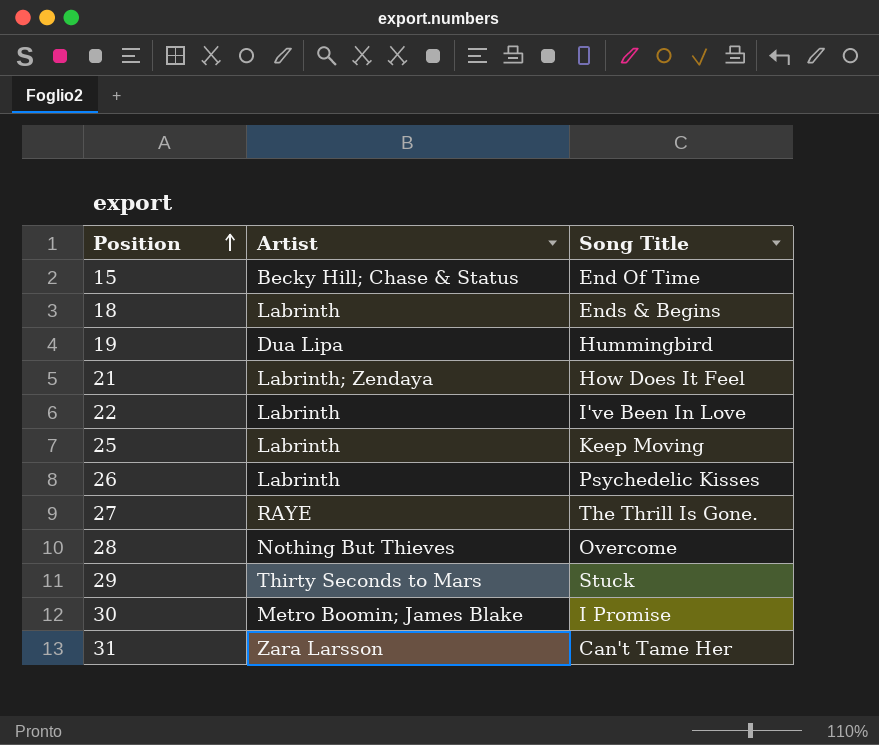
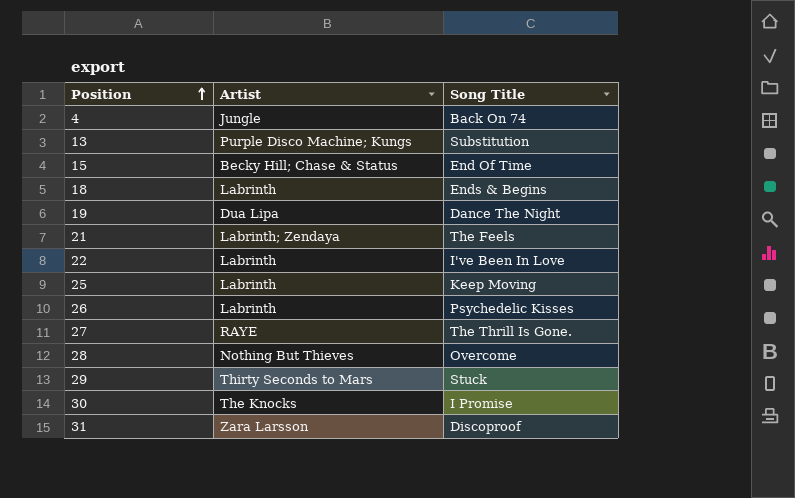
row 4: none -> Jungle | Back On 74
row 13: none -> Purple Disco Machine; Kungs | Substitution
19 | Song Title: Hummingbird -> Dance The Night
21 | Song Title: How Does It Feel -> The Feels
30 | Artist: Metro Boomin; James Blake -> The Knocks
31 | Song Title: Can't Tame Her -> Discoproof

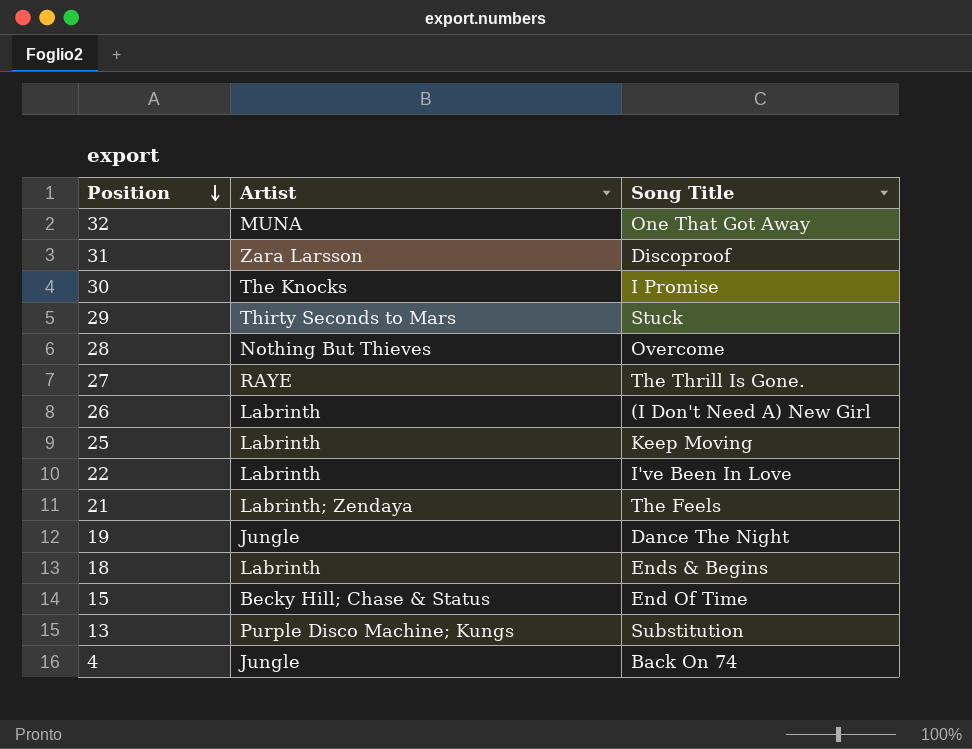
row order: Position ascending -> Position descending
row 32: none -> MUNA | One That Got Away
26 | Song Title: Psychedelic Kisses -> (I Don't Need A) New Girl
19 | Artist: Dua Lipa -> Jungle

